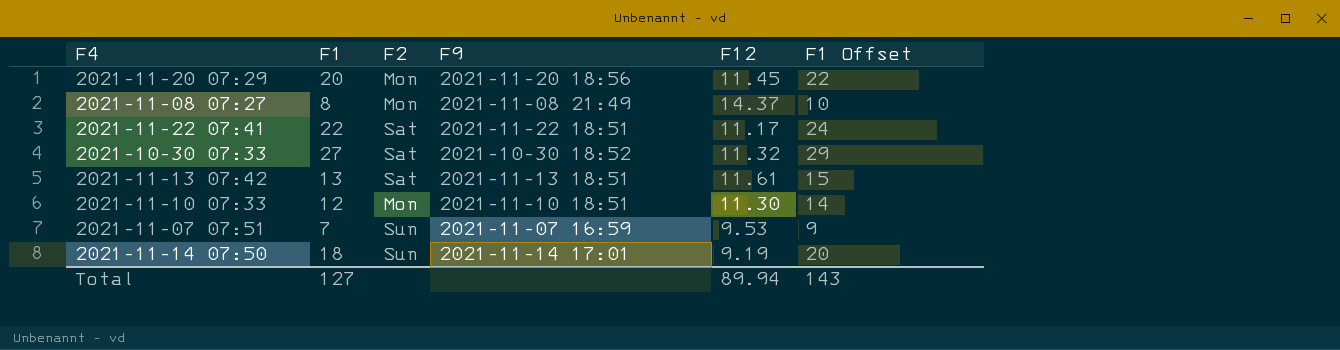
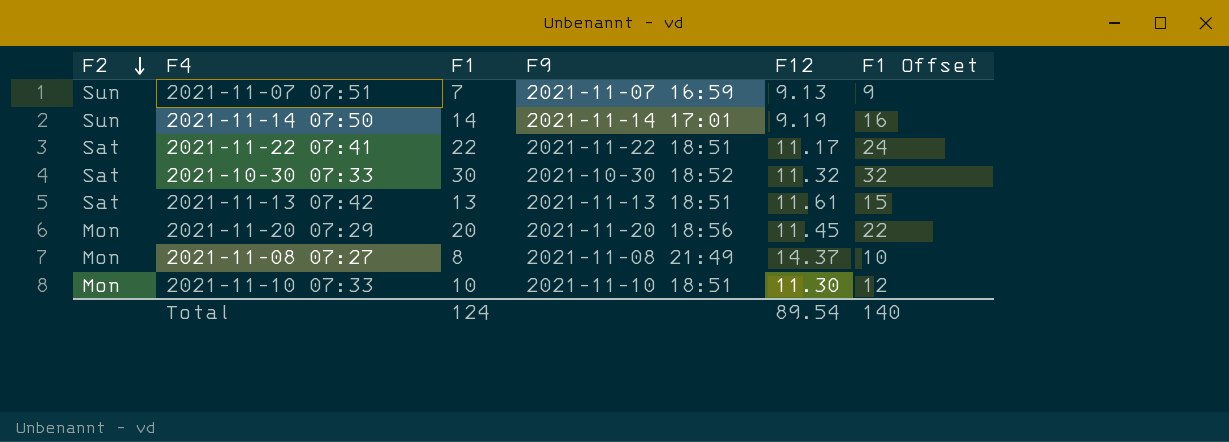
row order: none -> F2 descending
column F2 | position: 3 -> 1
2021-11-07 07:51 | F12: 9.53 -> 9.13
2021-11-14 07:50 | F1: 18 -> 14
2021-11-14 07:50 | F1 Offset: 20 -> 16
2021-10-30 07:33 | F1: 27 -> 30
2021-10-30 07:33 | F1 Offset: 29 -> 32
2021-11-10 07:33 | F1: 12 -> 10
2021-11-10 07:33 | F1 Offset: 14 -> 12
Total | F1: 127 -> 124
Total | F12: 89.94 -> 89.54
Total | F1 Offset: 143 -> 140

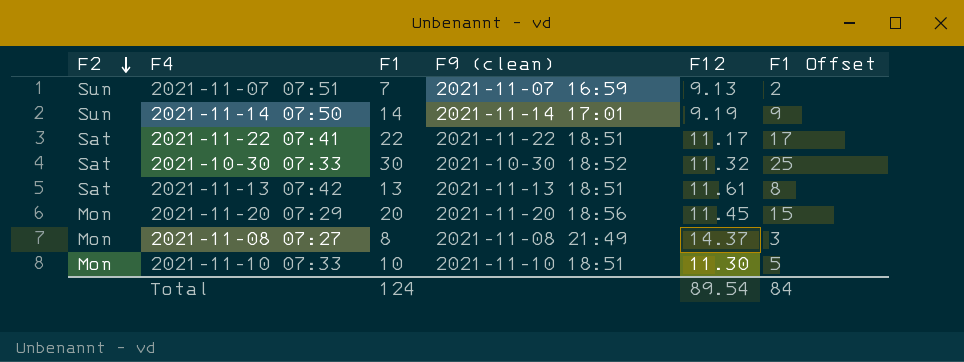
column name: F9 -> F9 (clean)
column F1 Offset | formula: [F1] + 2 -> [F1] - 5
Total | F1 Offset: 140 -> 84

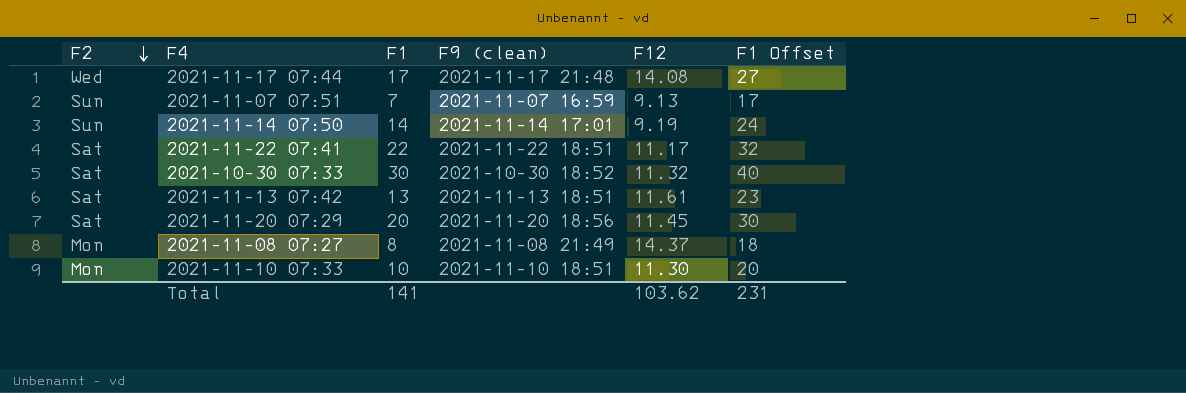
column F1 Offset | formula: [F1] - 5 -> [F1] + 10
row 2021-11-17 07:44: none -> Wed | 17 | 2021-11-17 21:48 | 14.08 | 27
2021-11-20 07:29 | F2: Mon -> Sat
Total | F1: 124 -> 141
Total | F12: 89.54 -> 103.62
Total | F1 Offset: 84 -> 231

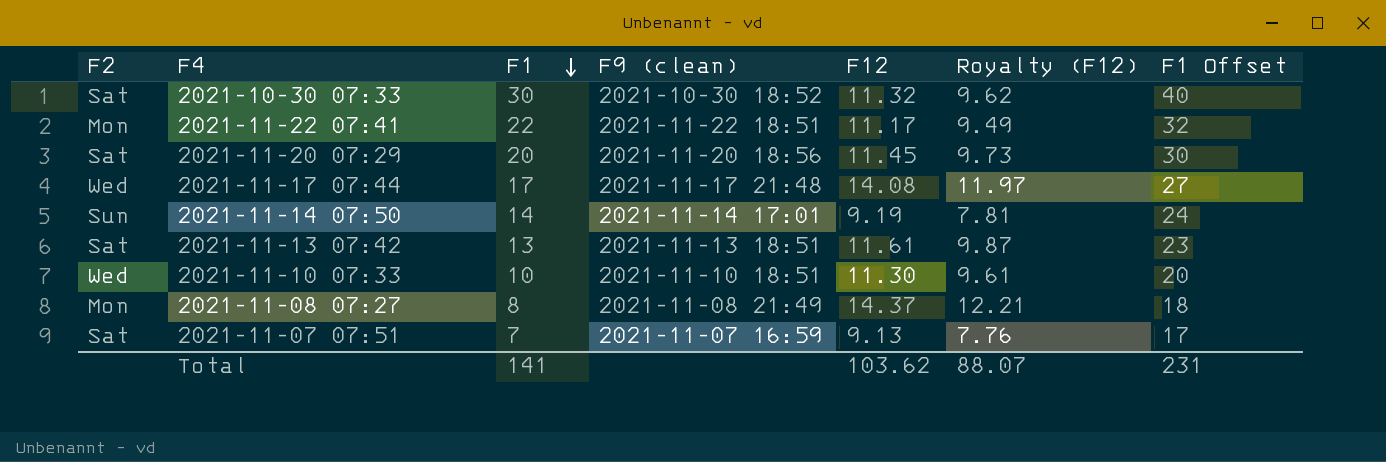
row order: F2 descending -> F1 descending
column Royalty (F12) | formula: none -> [F12] * 0.85
2021-11-22 07:41 | F2: Sat -> Mon
2021-11-10 07:33 | F2: Mon -> Wed
2021-11-07 07:51 | F2: Sun -> Sat

